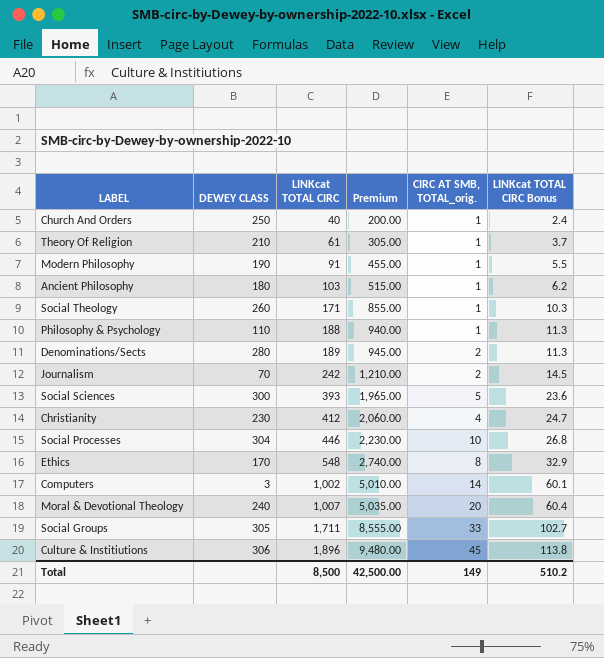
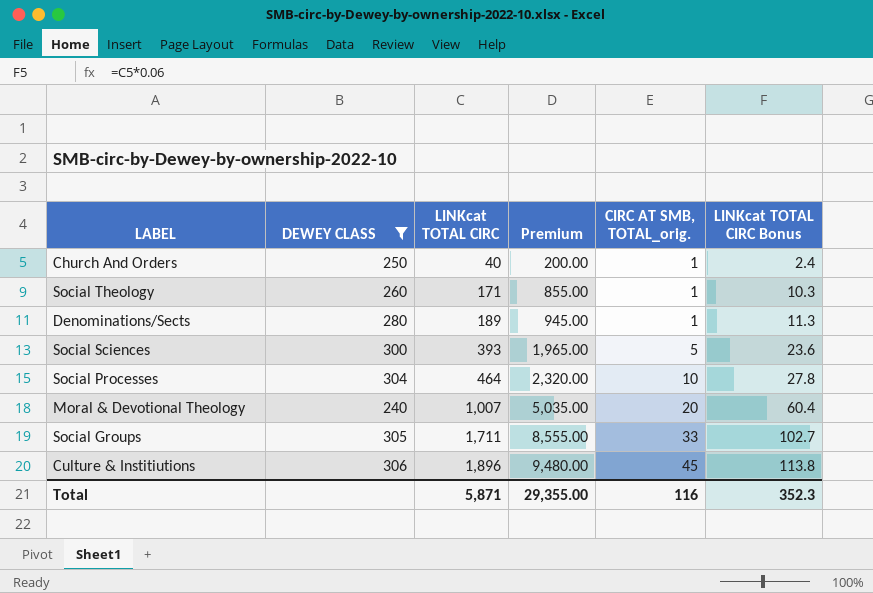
filter: none -> DEWEY CLASS >= 240
Denominations/Sects | CIRC AT SMB, TOTAL_orig.: 2 -> 1
Social Processes | LINKcat TOTAL CIRC: 446 -> 464
Social Processes | Premium: 2,230.00 -> 2,320.00
Social Processes | LINKcat TOTAL CIRC Bonus: 26.8 -> 27.8
Total | LINKcat TOTAL CIRC: 8,500 -> 5,871
Total | Premium: 42,500.00 -> 29,355.00
Total | CIRC AT SMB, TOTAL_orig.: 149 -> 116
Total | LINKcat TOTAL CIRC Bonus: 510.2 -> 352.3

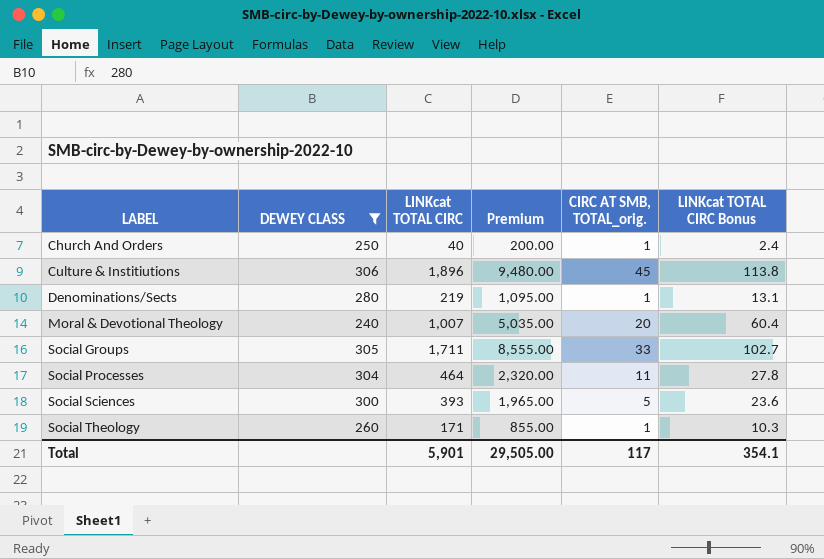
row order: LINKcat TOTAL CIRC ascending -> LABEL ascending
Denominations/Sects | LINKcat TOTAL CIRC: 189 -> 219
Denominations/Sects | Premium: 945.00 -> 1,095.00
Denominations/Sects | LINKcat TOTAL CIRC Bonus: 11.3 -> 13.1
Social Processes | CIRC AT SMB, TOTAL_orig.: 10 -> 11
Total | LINKcat TOTAL CIRC: 5,871 -> 5,901
Total | Premium: 29,355.00 -> 29,505.00
Total | CIRC AT SMB, TOTAL_orig.: 116 -> 117
Total | LINKcat TOTAL CIRC Bonus: 352.3 -> 354.1

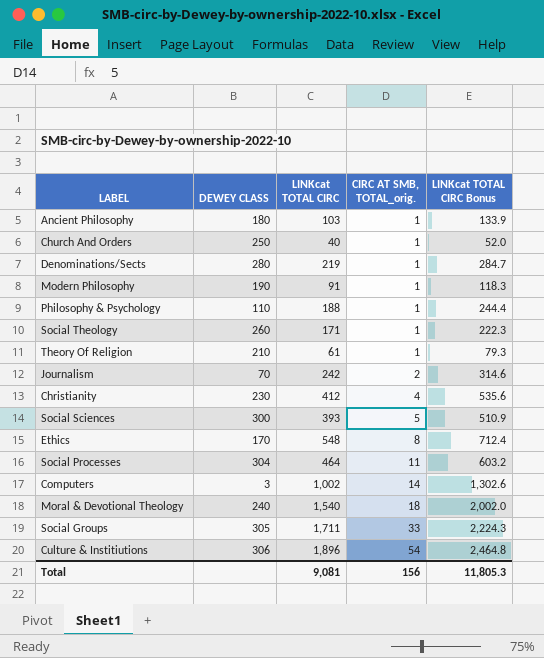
filter: DEWEY CLASS >= 240 -> none
row order: LABEL ascending -> CIRC AT SMB, TOTAL_orig. ascending
column Premium | formula: [LINKcat TOTAL CIRC] * 5 -> none
column LINKcat TOTAL CIRC Bonus | formula: [LINKcat TOTAL CIRC] * 0.06 -> [LINKcat TOTAL CIRC] * 1.3
Moral & Devotional Theology | LINKcat TOTAL CIRC: 1,007 -> 1,540
Moral & Devotional Theology | CIRC AT SMB, TOTAL_orig.: 20 -> 18
Culture & Institiutions | CIRC AT SMB, TOTAL_orig.: 45 -> 54
Total | LINKcat TOTAL CIRC: 5,901 -> 9,081
Total | CIRC AT SMB, TOTAL_orig.: 117 -> 156
Total | LINKcat TOTAL CIRC Bonus: 354.1 -> 11,805.3

